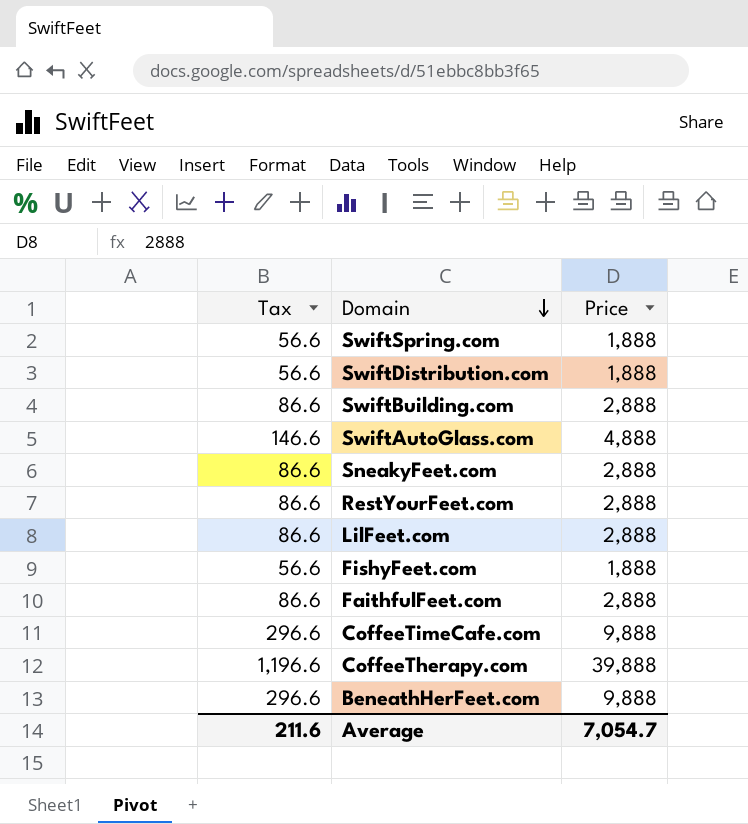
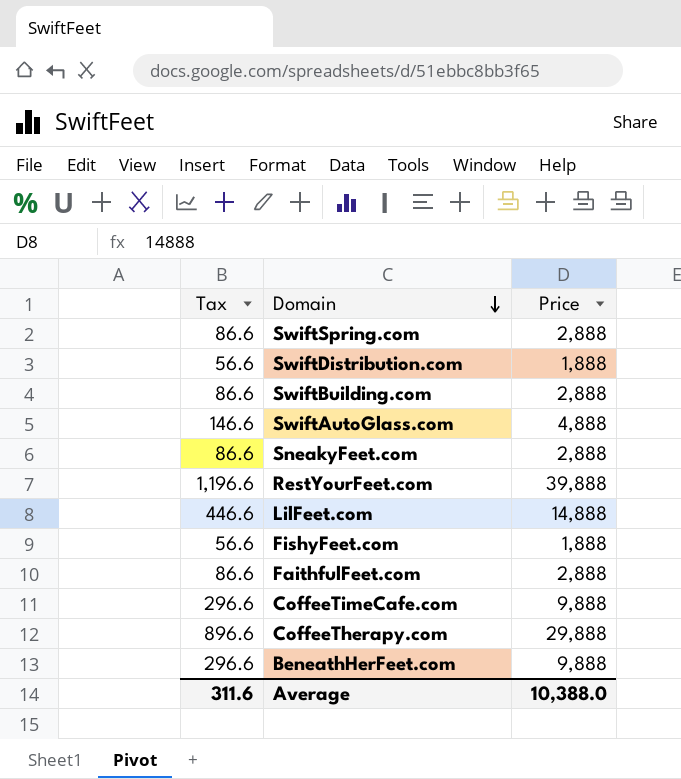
SwiftSpring.com | Tax: 56.6 -> 86.6
SwiftSpring.com | Price: 1,888 -> 2,888
RestYourFeet.com | Tax: 86.6 -> 1,196.6
RestYourFeet.com | Price: 2,888 -> 39,888
LilFeet.com | Tax: 86.6 -> 446.6
LilFeet.com | Price: 2,888 -> 14,888
CoffeeTherapy.com | Tax: 1,196.6 -> 896.6
CoffeeTherapy.com | Price: 39,888 -> 29,888
Average | Tax: 211.6 -> 311.6
Average | Price: 7,054.7 -> 10,388.0

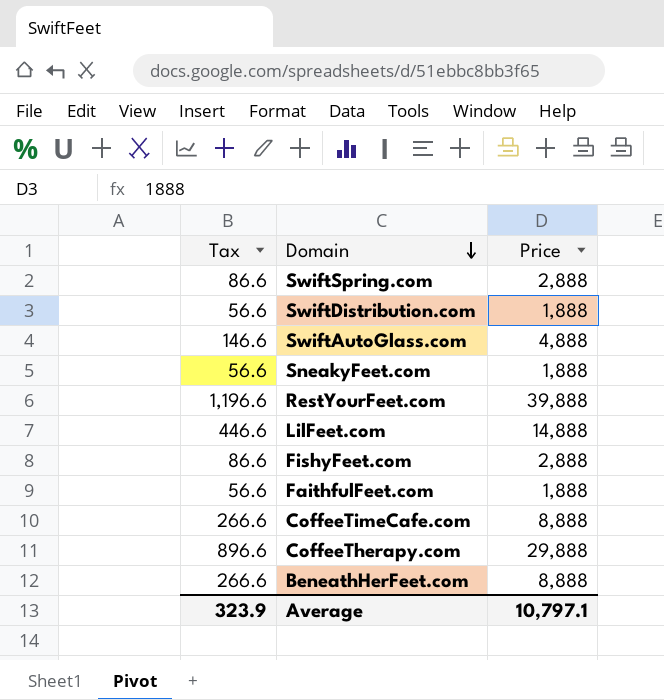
row SwiftBuilding.com: 86.6 | 2,888 -> none
SneakyFeet.com | Tax: 86.6 -> 56.6
SneakyFeet.com | Price: 2,888 -> 1,888
FishyFeet.com | Tax: 56.6 -> 86.6
FishyFeet.com | Price: 1,888 -> 2,888
FaithfulFeet.com | Tax: 86.6 -> 56.6
FaithfulFeet.com | Price: 2,888 -> 1,888
CoffeeTimeCafe.com | Tax: 296.6 -> 266.6
CoffeeTimeCafe.com | Price: 9,888 -> 8,888
BeneathHerFeet.com | Tax: 296.6 -> 266.6
BeneathHerFeet.com | Price: 9,888 -> 8,888
Average | Tax: 311.6 -> 323.9
Average | Price: 10,388.0 -> 10,797.1

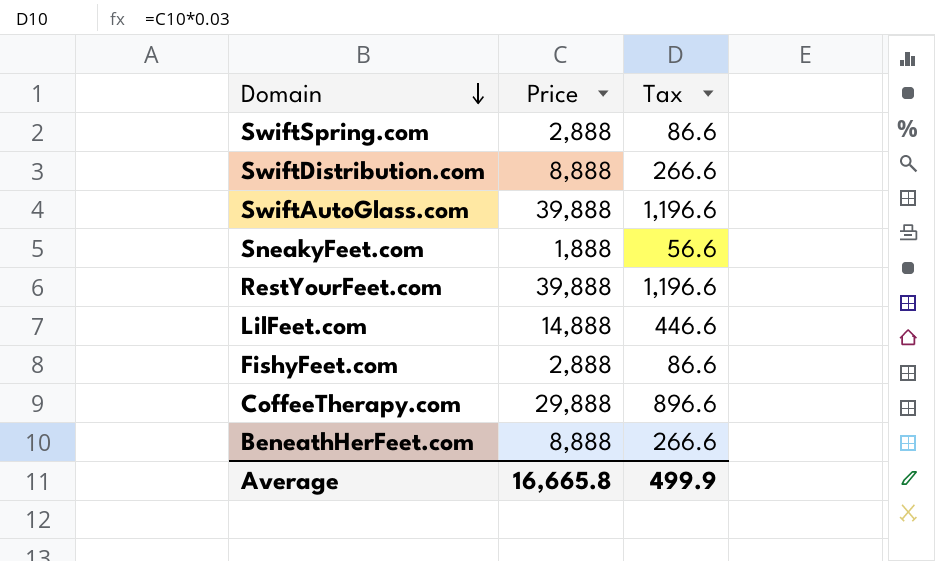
column Tax | position: 1 -> 3
row FaithfulFeet.com: 56.6 | 1,888 -> none
row CoffeeTimeCafe.com: 266.6 | 8,888 -> none
SwiftDistribution.com | Price: 1,888 -> 8,888
SwiftDistribution.com | Tax: 56.6 -> 266.6
SwiftAutoGlass.com | Price: 4,888 -> 39,888
SwiftAutoGlass.com | Tax: 146.6 -> 1,196.6
Average | Price: 10,797.1 -> 16,665.8
Average | Tax: 323.9 -> 499.9

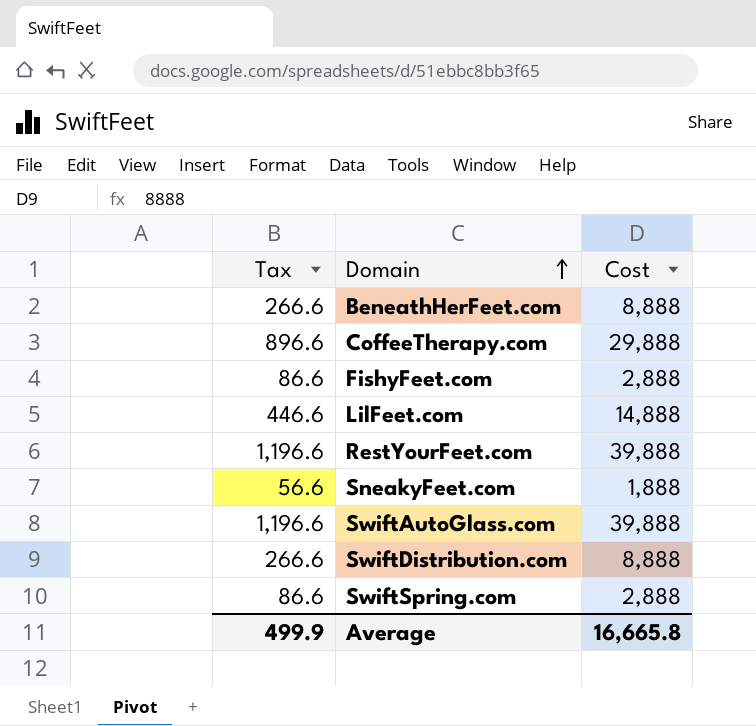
row order: Domain descending -> Domain ascending
column Tax | position: 3 -> 1
column name: Price -> Cost

